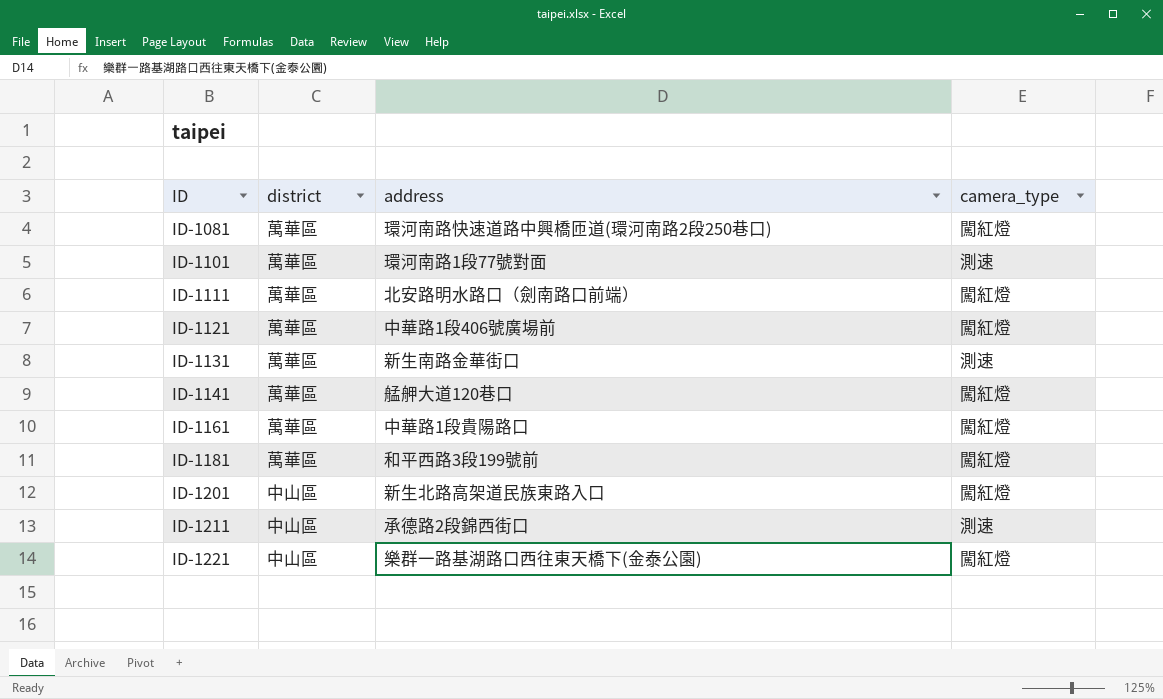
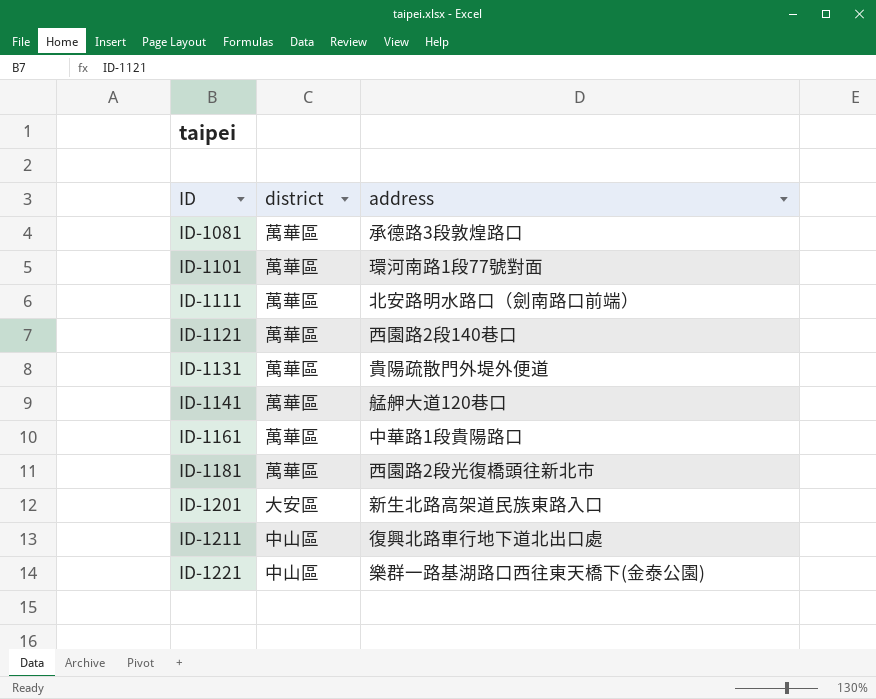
column camera_type | position: 4 -> none
ID-1081 | address: 環河南路快速道路中興橋匝道(環河南路2段250巷口) -> 承德路3段敦煌路口
ID-1121 | address: 中華路1段406號廣場前 -> 西園路2段140巷口
ID-1131 | address: 新生南路金華街口 -> 貴陽疏散門外堤外便道
ID-1181 | address: 和平西路3段199號前 -> 西園路2段光復橋頭往新北市
ID-1201 | district: 中山區 -> 大安區
ID-1211 | address: 承德路2段錦西街口 -> 復興北路車行地下道北出口處

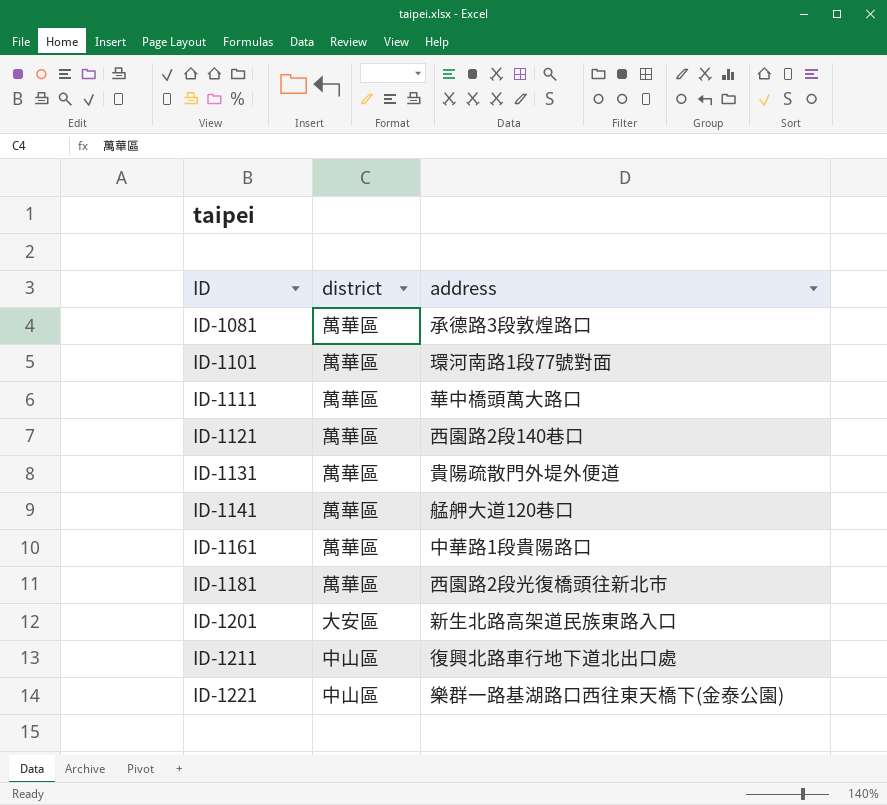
ID-1111 | address: 北安路明水路口（劍南路口前端） -> 華中橋頭萬大路口

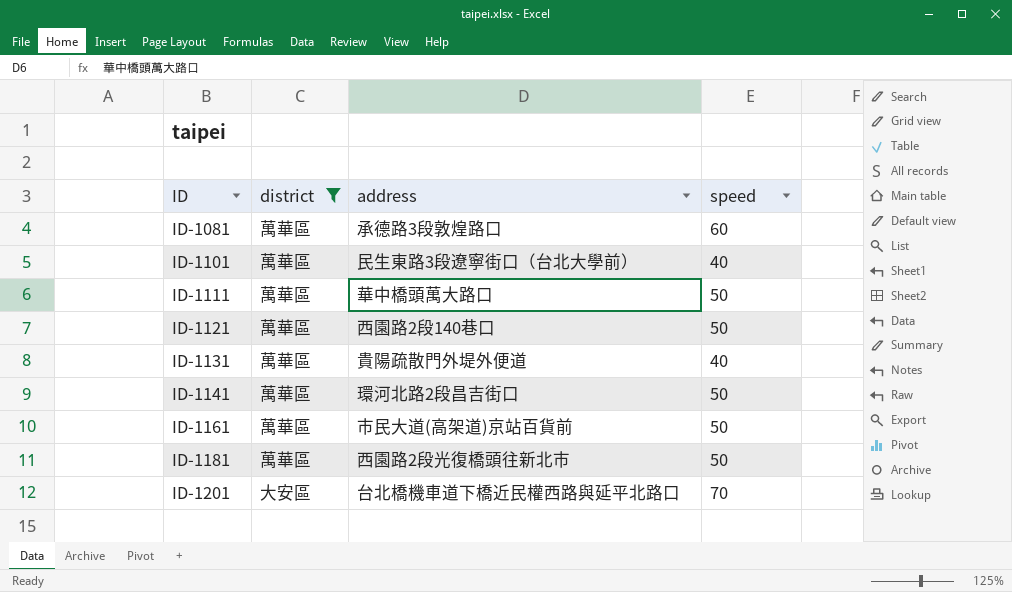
filter: none -> district != 中山區
column speed | position: none -> 4
ID-1101 | address: 環河南路1段77號對面 -> 民生東路3段遼寧街口（台北大學前）
ID-1141 | address: 艋舺大道120巷口 -> 環河北路2段昌吉街口
ID-1161 | address: 中華路1段貴陽路口 -> 市民大道(高架道)京站百貨前
ID-1201 | address: 新生北路高架道民族東路入口 -> 台北橋機車道下橋近民權西路與延平北路口

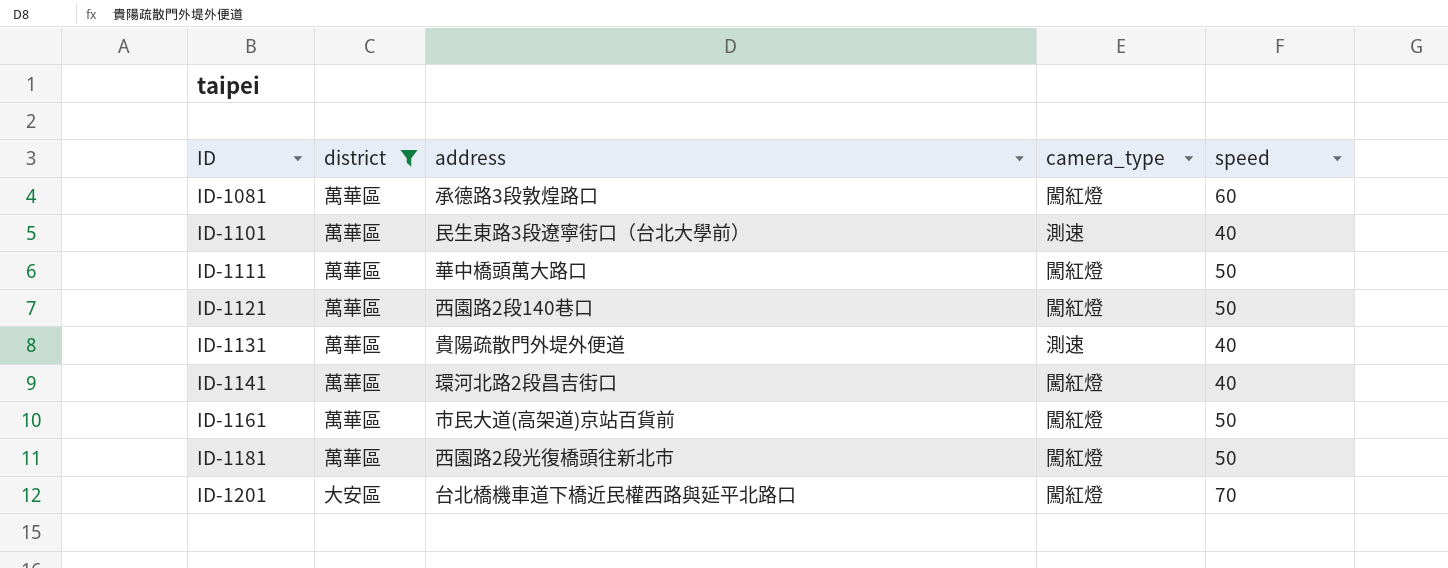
column camera_type | position: none -> 4
ID-1141 | speed: 50 -> 40

